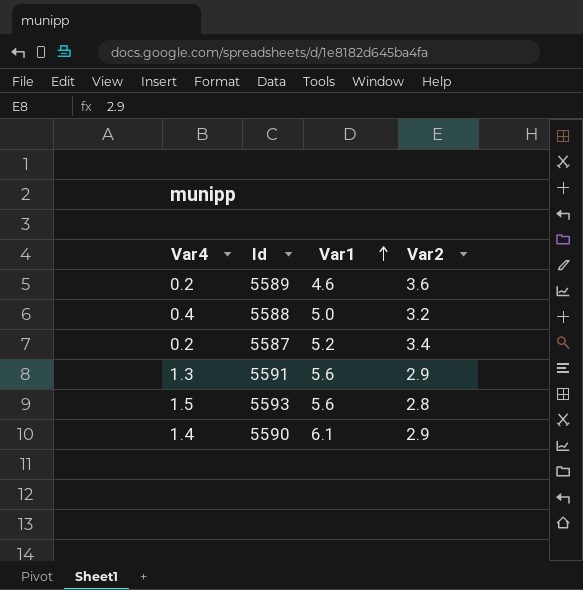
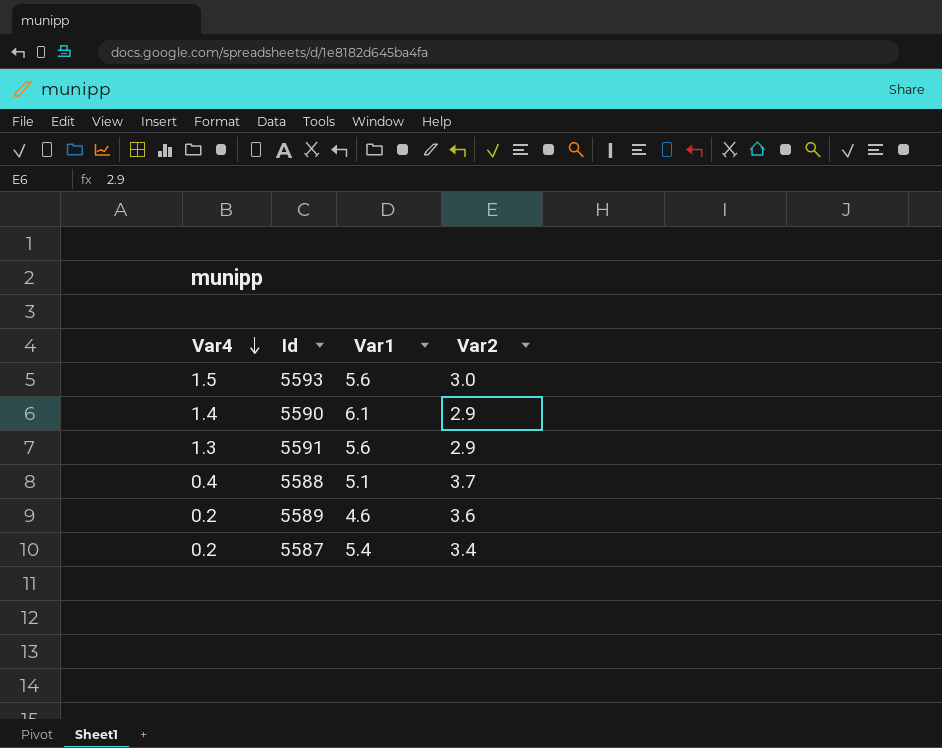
row order: Var1 ascending -> Var4 descending
5593 | Var2: 2.8 -> 3.0
5588 | Var1: 5.0 -> 5.1
5588 | Var2: 3.2 -> 3.7
5587 | Var1: 5.2 -> 5.4

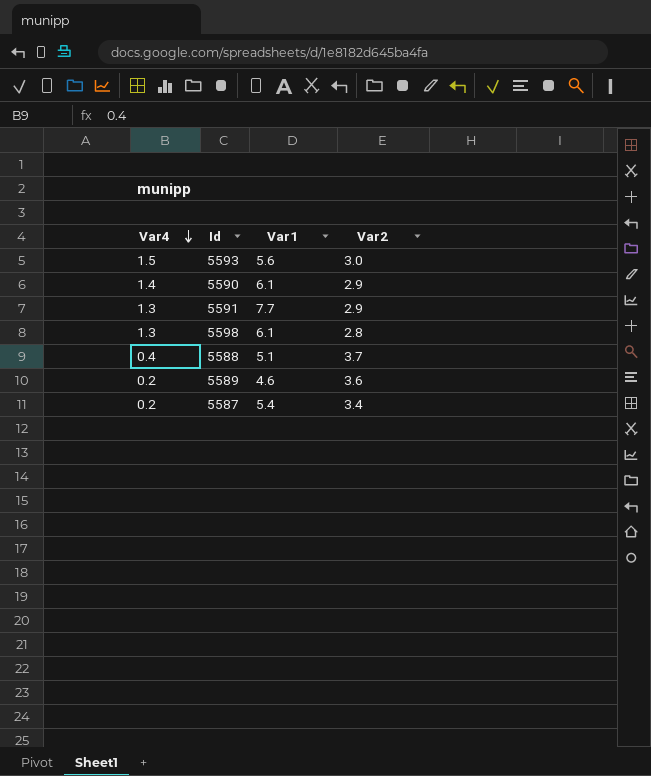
5591 | Var1: 5.6 -> 7.7
row 5598: none -> 1.3 | 6.1 | 2.8

